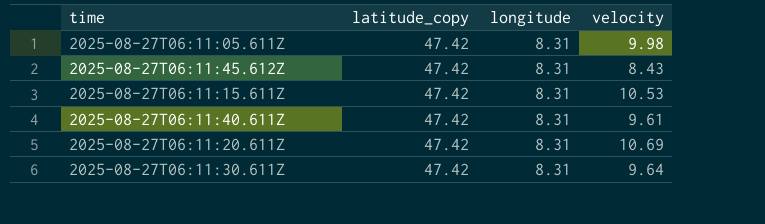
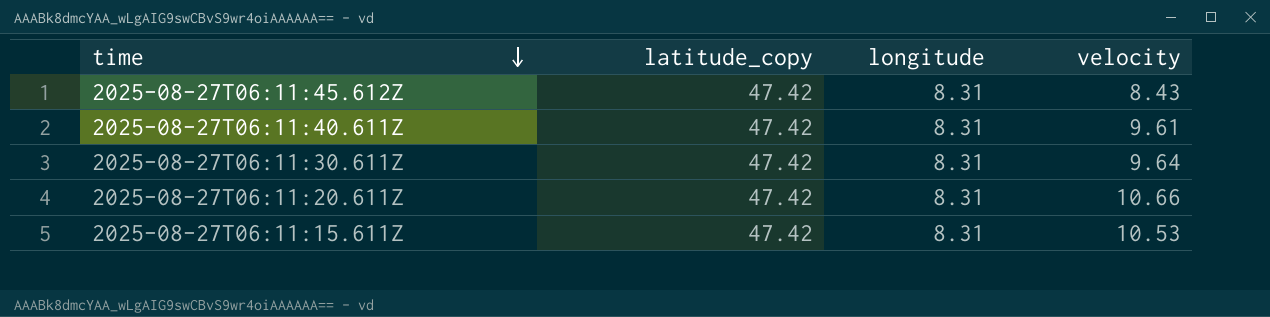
row order: none -> time descending
row 2025-08-27T06:11:05.611Z: 47.42 | 8.31 | 9.98 -> none
2025-08-27T06:11:20.611Z | velocity: 10.69 -> 10.66

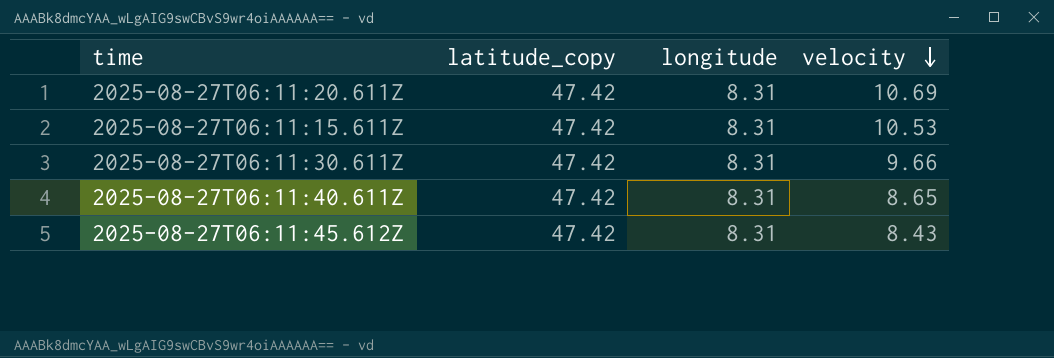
row order: time descending -> velocity descending
2025-08-27T06:11:20.611Z | velocity: 10.66 -> 10.69
2025-08-27T06:11:30.611Z | velocity: 9.64 -> 9.66
2025-08-27T06:11:40.611Z | velocity: 9.61 -> 8.65

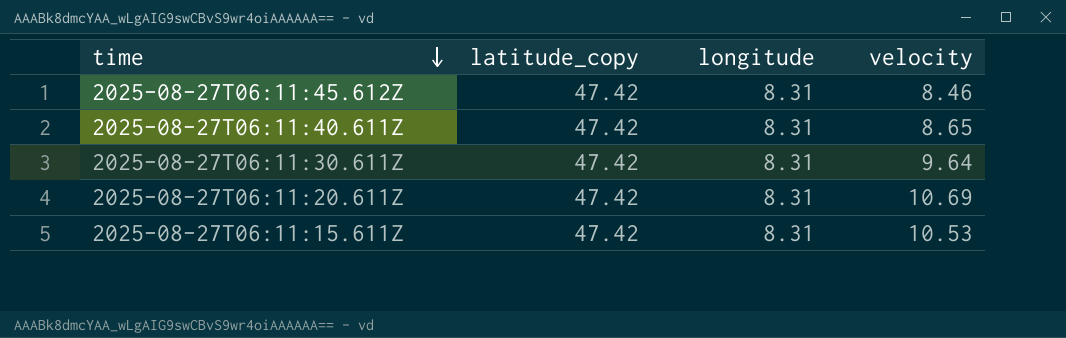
row order: velocity descending -> time descending
2025-08-27T06:11:45.612Z | velocity: 8.43 -> 8.46
2025-08-27T06:11:30.611Z | velocity: 9.66 -> 9.64

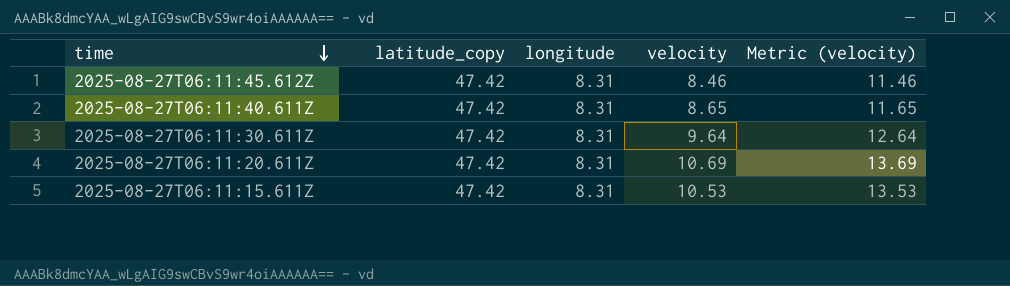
column Metric (velocity) | formula: none -> [velocity] + 3

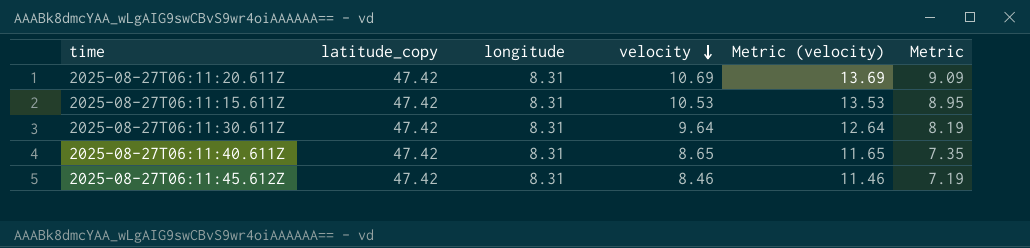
row order: time descending -> velocity descending
column Metric | formula: none -> [velocity] * 0.85

